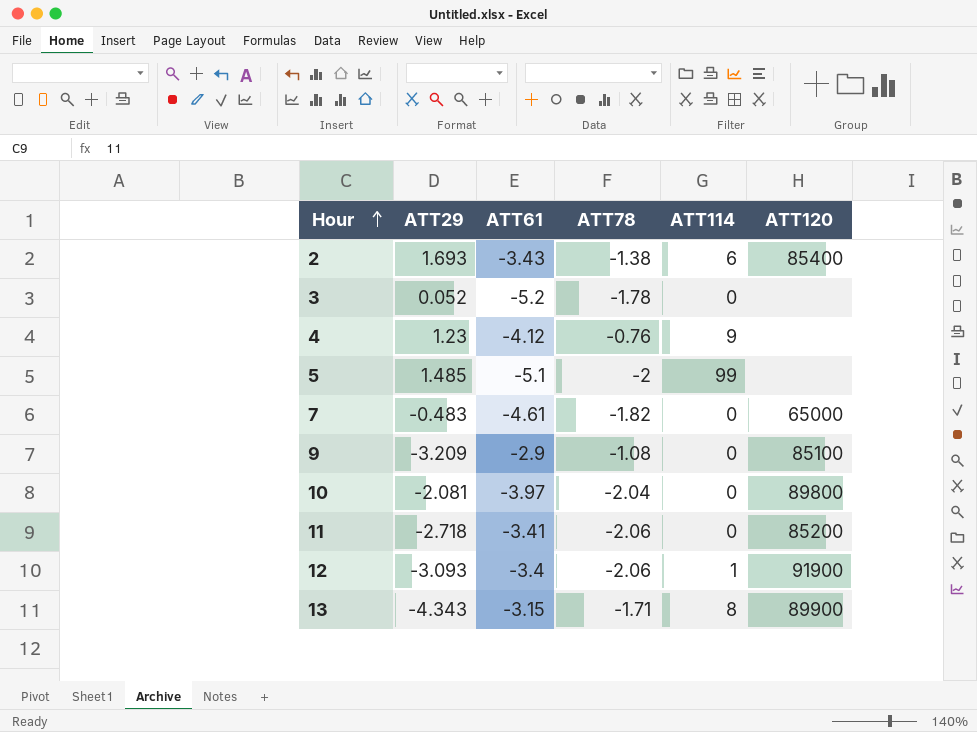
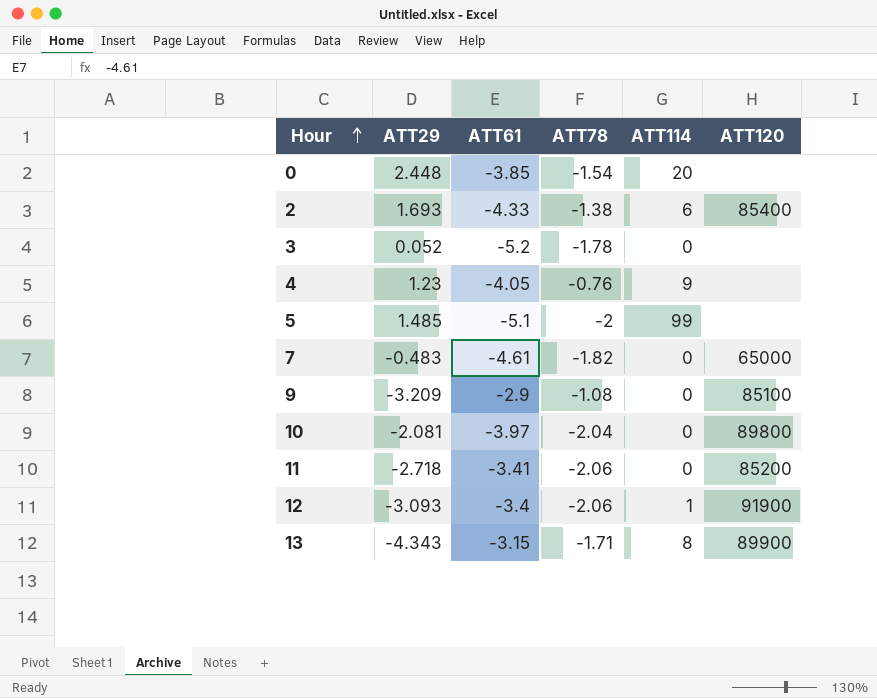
row 0: none -> 2.448 | -3.85 | -1.54 | 20 | none
2 | ATT61: -3.43 -> -4.33
4 | ATT61: -4.12 -> -4.05

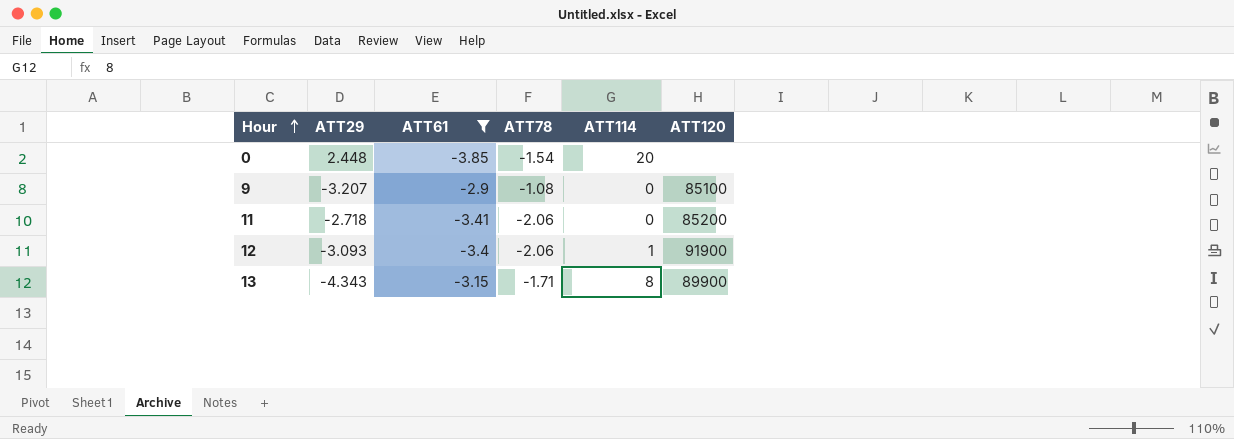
filter: none -> ATT61 >= -3.85
9 | ATT29: -3.209 -> -3.207

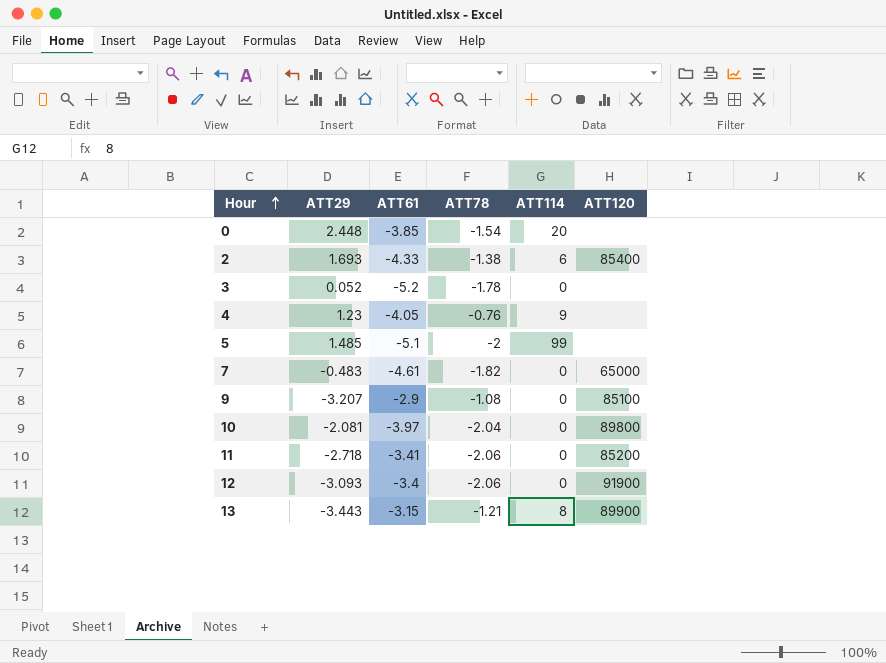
filter: ATT61 >= -3.85 -> none
12 | ATT114: 1 -> 0
13 | ATT29: -4.343 -> -3.443
13 | ATT78: -1.71 -> -1.21

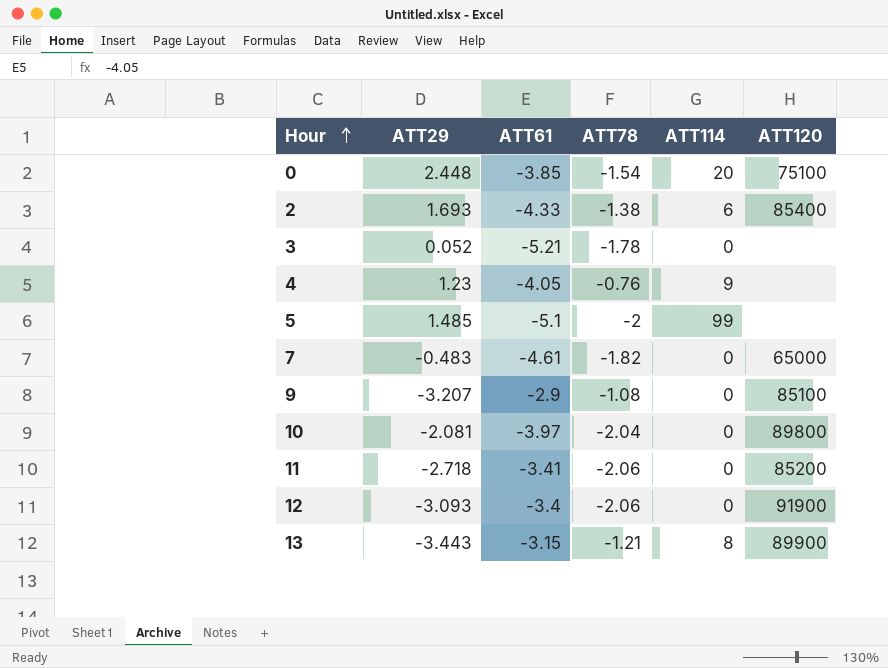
0 | ATT120: none -> 75100
3 | ATT61: -5.2 -> -5.21

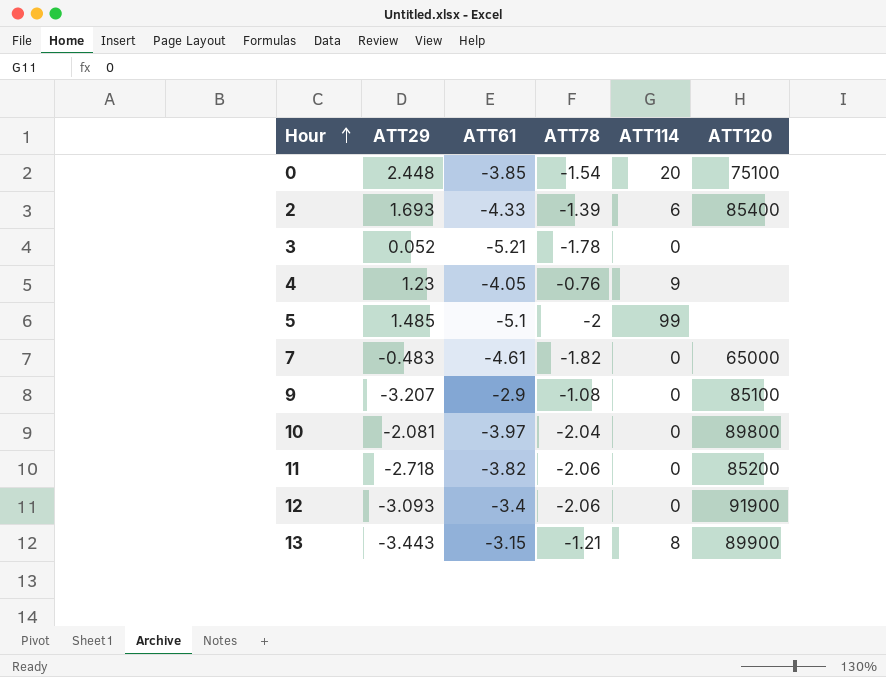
2 | ATT78: -1.38 -> -1.39
11 | ATT61: -3.41 -> -3.82

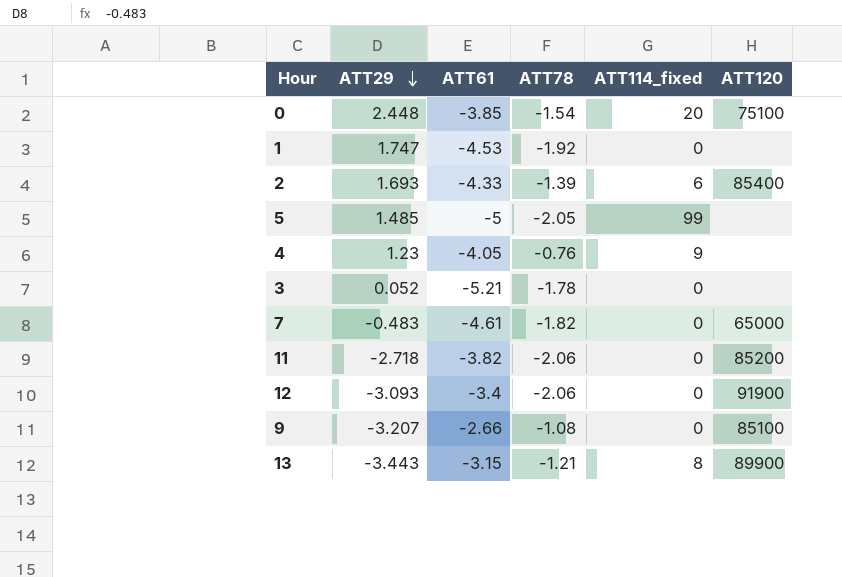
row order: Hour ascending -> ATT29 descending
column name: ATT114 -> ATT114_fixed
row 10: -2.081 | -3.97 | -2.04 | 0 | 89800 -> none
row 1: none -> 1.747 | -4.53 | -1.92 | 0 | none
5 | ATT61: -5.1 -> -5
5 | ATT78: -2 -> -2.05
9 | ATT61: -2.9 -> -2.66

